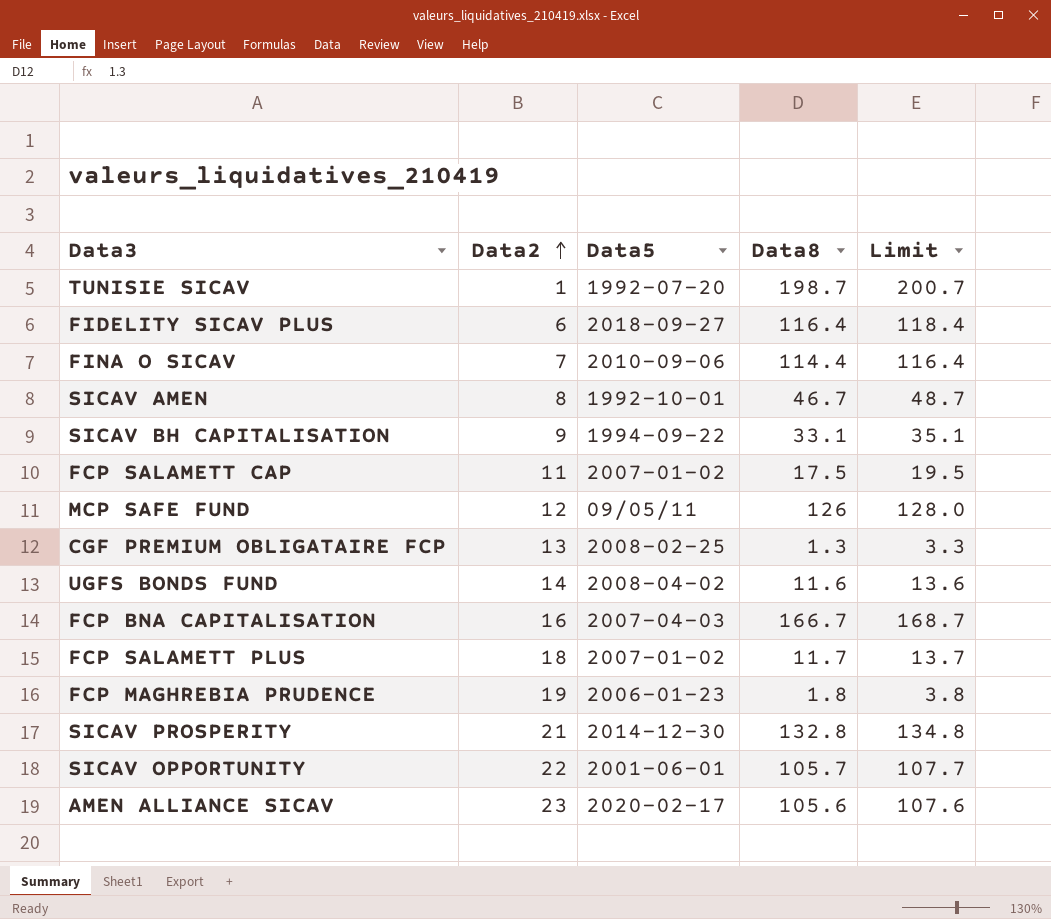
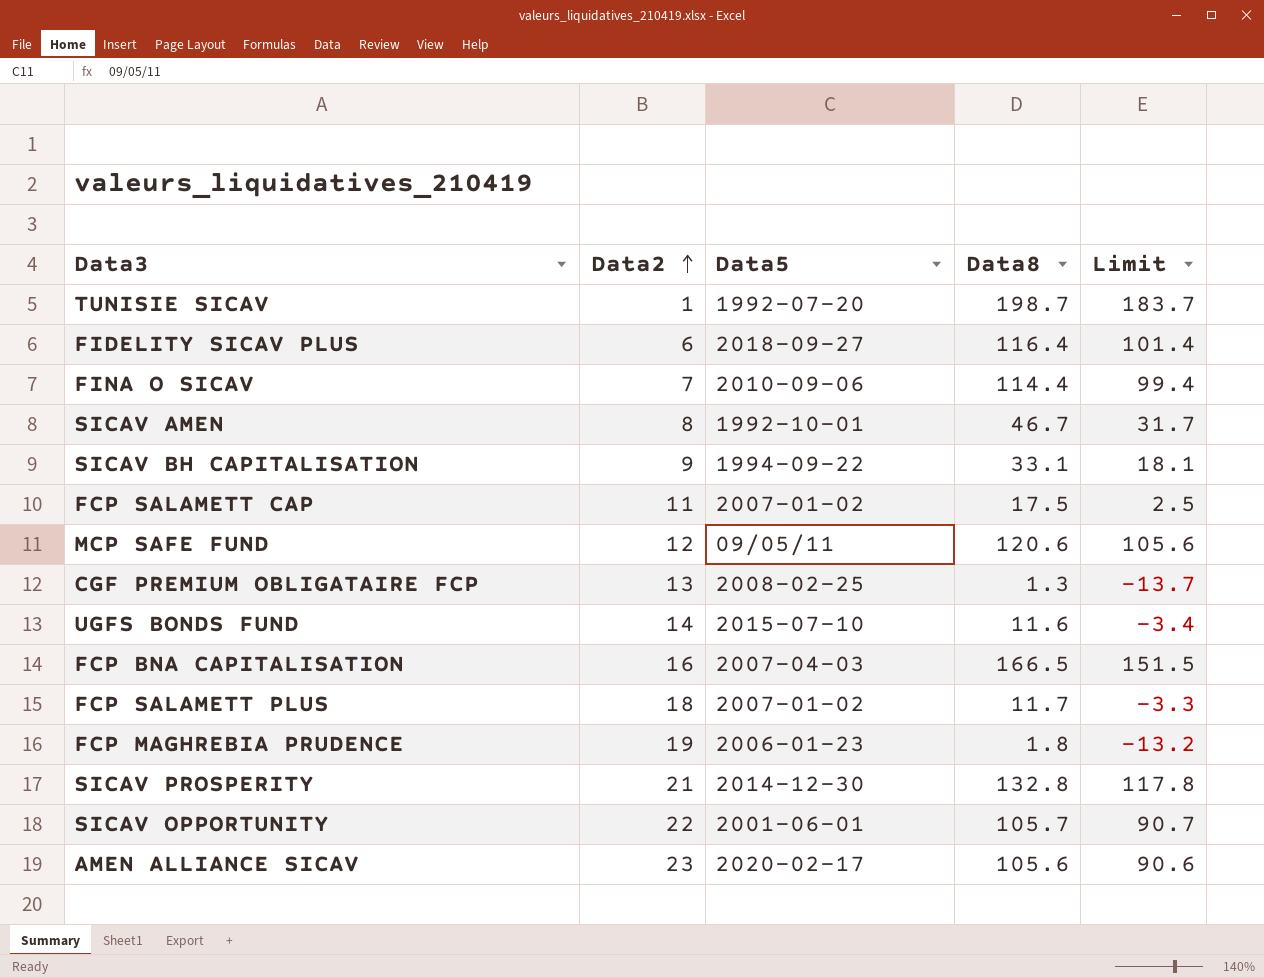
column Limit | formula: [Data8] + 2 -> [Data8] - 15
MCP SAFE FUND | Data8: 126 -> 120.6
UGFS BONDS FUND | Data5: 2008-04-02 -> 2015-07-10
FCP BNA CAPITALISATION | Data8: 166.7 -> 166.5

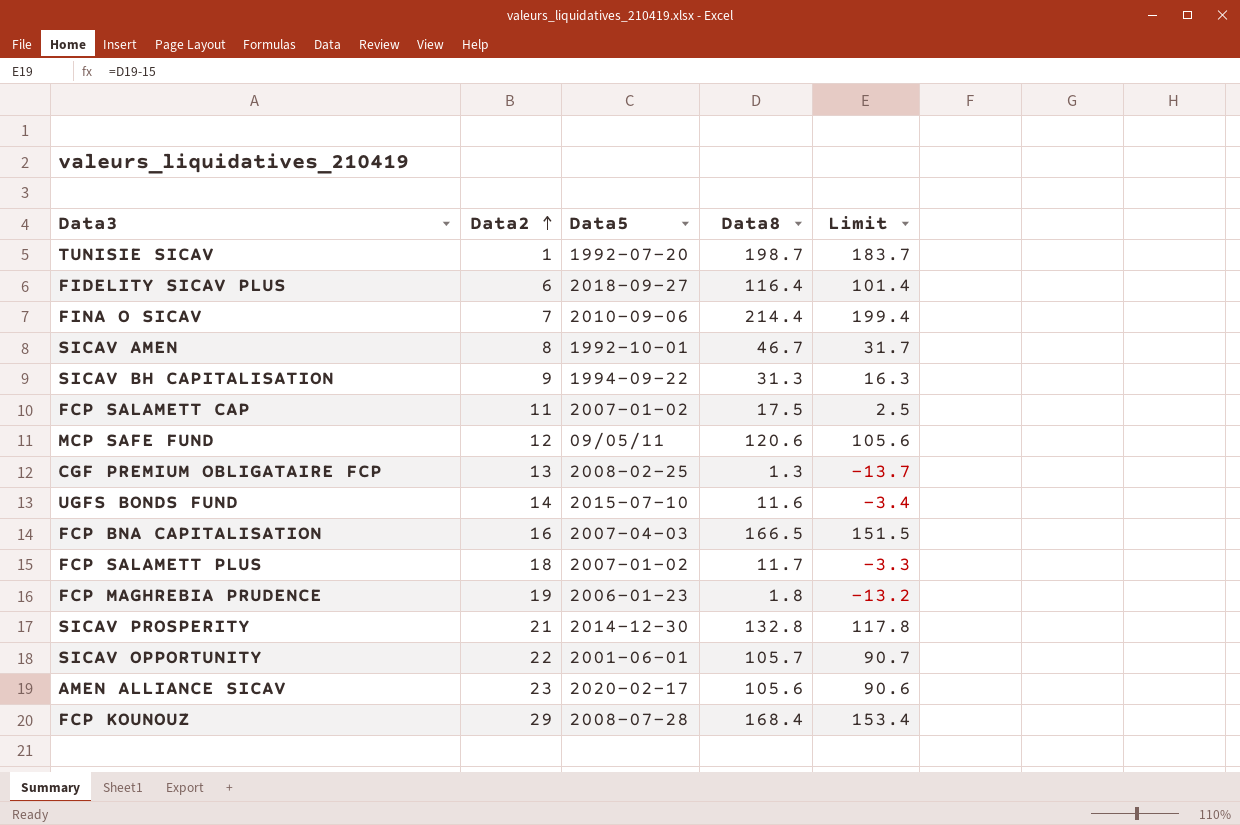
FINA O SICAV | Data8: 114.4 -> 214.4
FINA O SICAV | Limit: 99.4 -> 199.4
SICAV BH CAPITALISATION | Data8: 33.1 -> 31.3
SICAV BH CAPITALISATION | Limit: 18.1 -> 16.3
row FCP KOUNOUZ: none -> 29 | 2008-07-28 | 168.4 | 153.4

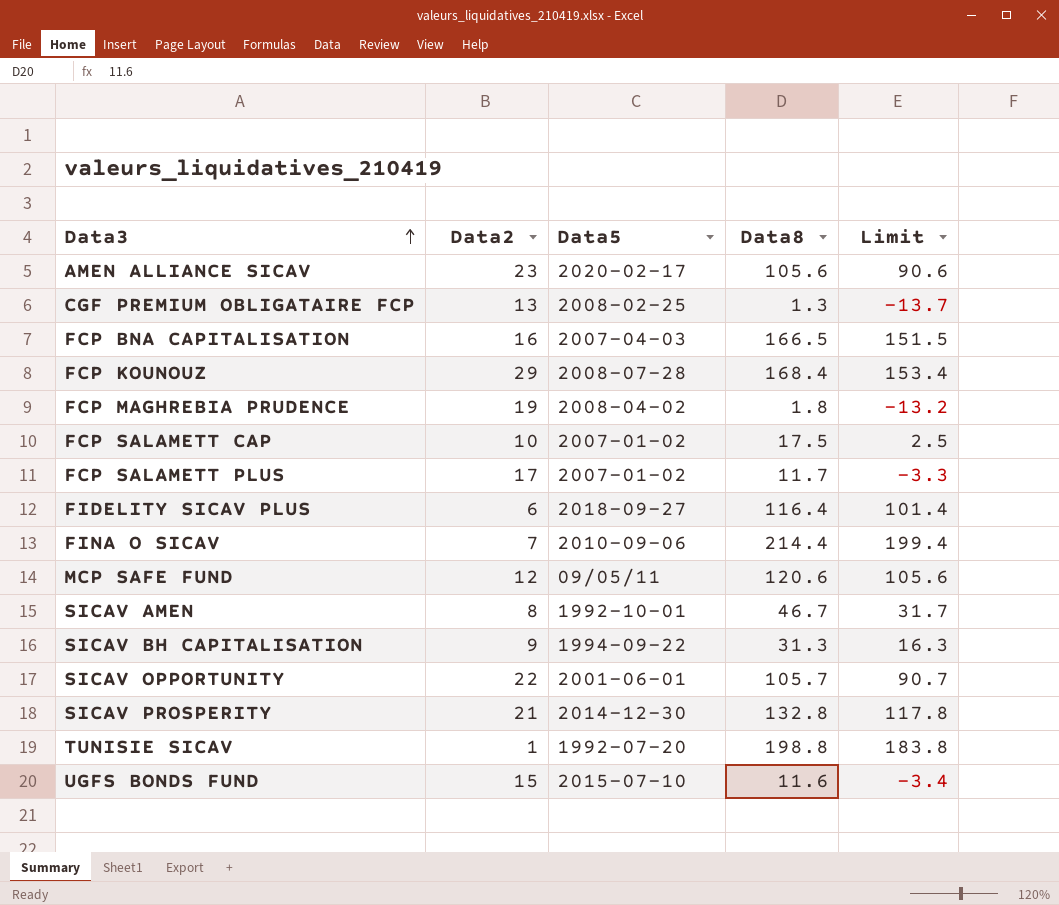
row order: Data2 ascending -> Data3 ascending
FCP MAGHREBIA PRUDENCE | Data5: 2006-01-23 -> 2008-04-02
FCP SALAMETT CAP | Data2: 11 -> 10
FCP SALAMETT PLUS | Data2: 18 -> 17
TUNISIE SICAV | Data8: 198.7 -> 198.8
TUNISIE SICAV | Limit: 183.7 -> 183.8
UGFS BONDS FUND | Data2: 14 -> 15

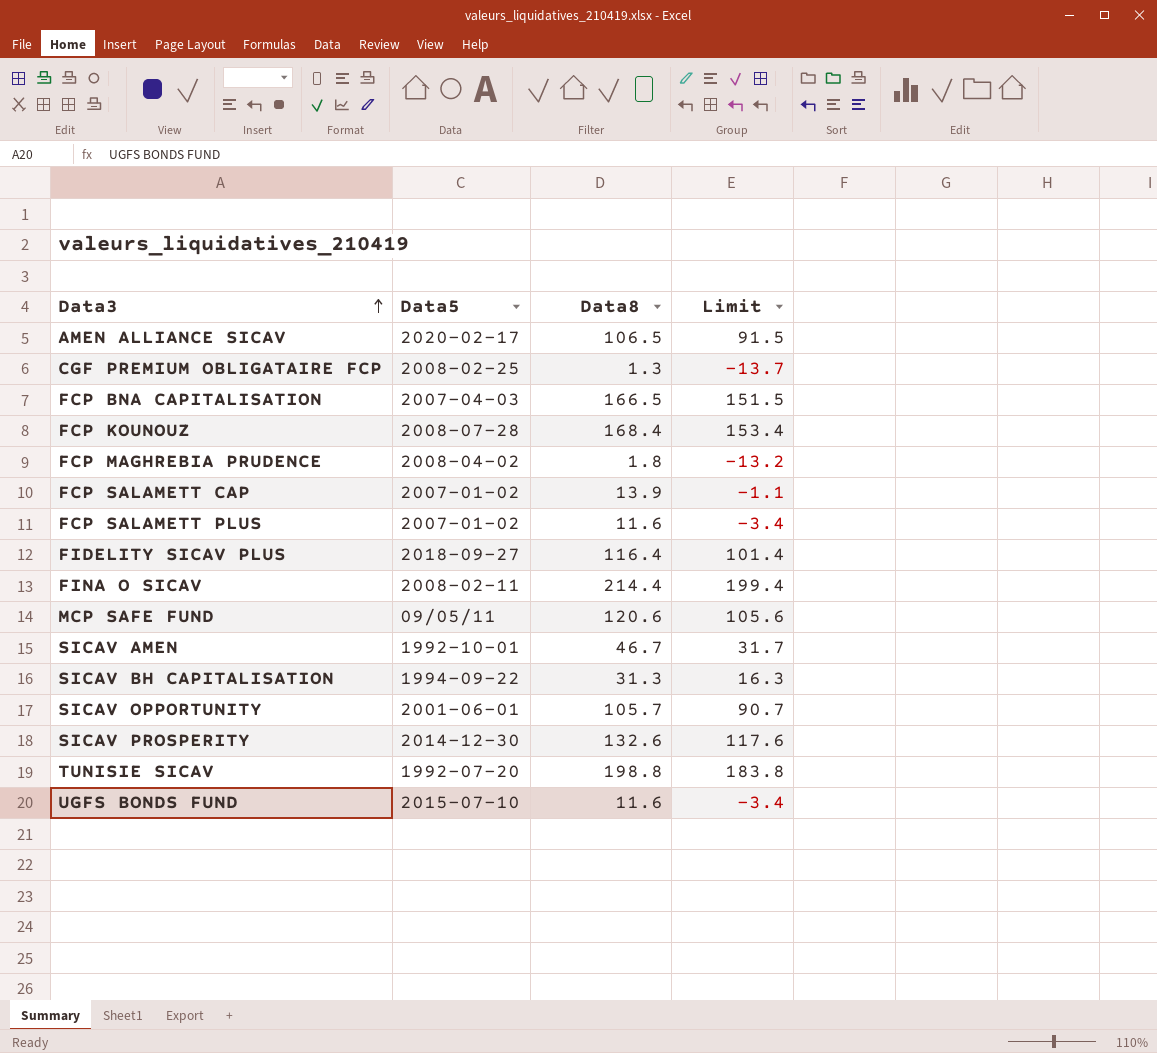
column Data2 | position: 2 -> none
AMEN ALLIANCE SICAV | Data8: 105.6 -> 106.5
AMEN ALLIANCE SICAV | Limit: 90.6 -> 91.5
FCP SALAMETT CAP | Data8: 17.5 -> 13.9
FCP SALAMETT CAP | Limit: 2.5 -> -1.1
FCP SALAMETT PLUS | Data8: 11.7 -> 11.6
FCP SALAMETT PLUS | Limit: -3.3 -> -3.4
FINA O SICAV | Data5: 2010-09-06 -> 2008-02-11
SICAV PROSPERITY | Data8: 132.8 -> 132.6
SICAV PROSPERITY | Limit: 117.8 -> 117.6

